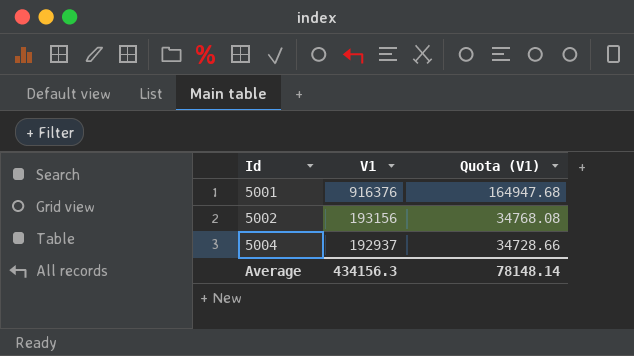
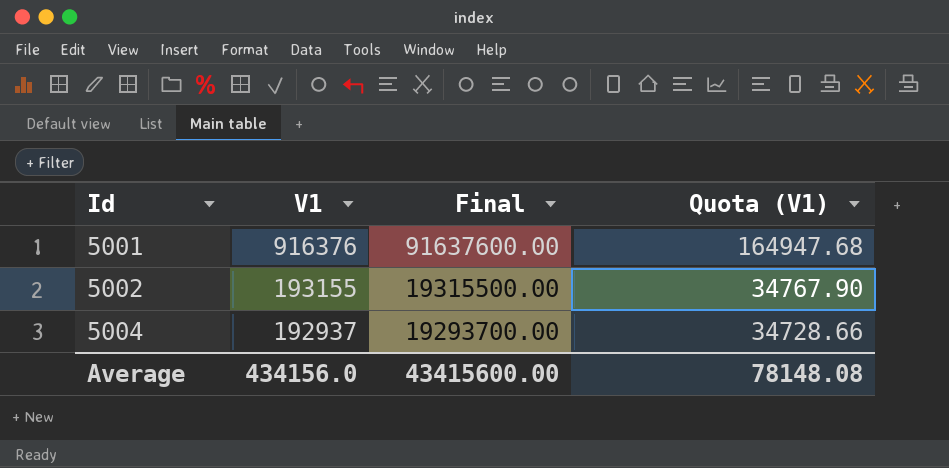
column Final | formula: none -> [V1] * 100
5002 | V1: 193156 -> 193155
5002 | Quota (V1): 34768.08 -> 34767.90
Average | V1: 434156.3 -> 434156.0
Average | Quota (V1): 78148.14 -> 78148.08

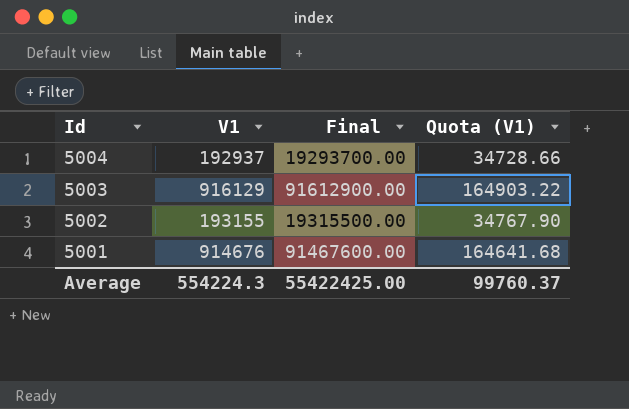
row order: Id ascending -> Id descending
row 5003: none -> 916129 | 91612900.00 | 164903.22
5001 | V1: 916376 -> 914676
5001 | Final: 91637600.00 -> 91467600.00
5001 | Quota (V1): 164947.68 -> 164641.68
Average | V1: 434156.0 -> 554224.3
Average | Final: 43415600.00 -> 55422425.00
Average | Quota (V1): 78148.08 -> 99760.37

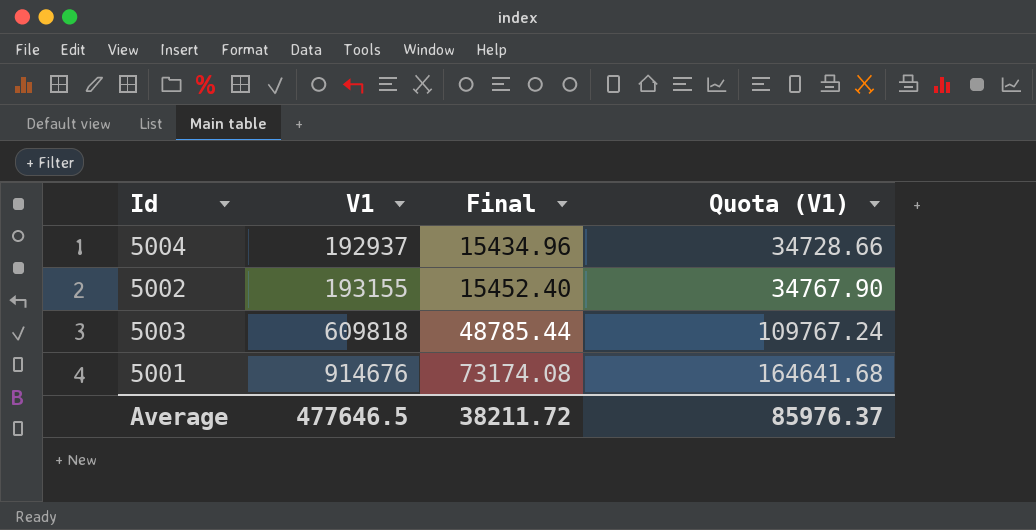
row order: Id descending -> V1 ascending
column Final | formula: [V1] * 100 -> [V1] * 0.08
5003 | V1: 916129 -> 609818
5003 | Quota (V1): 164903.22 -> 109767.24
Average | V1: 554224.3 -> 477646.5
Average | Final: 55422425.00 -> 38211.72
Average | Quota (V1): 99760.37 -> 85976.37

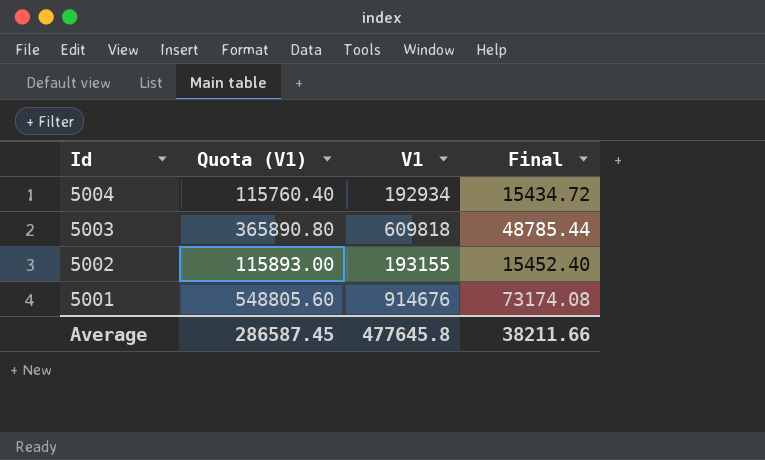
row order: V1 ascending -> Id descending
column Quota (V1) | formula: [V1] * 0.18 -> [V1] * 0.6
column Quota (V1) | position: 4 -> 2
5004 | V1: 192937 -> 192934
5004 | Final: 15434.96 -> 15434.72
Average | Quota (V1): 85976.37 -> 286587.45
Average | V1: 477646.5 -> 477645.8
Average | Final: 38211.72 -> 38211.66

